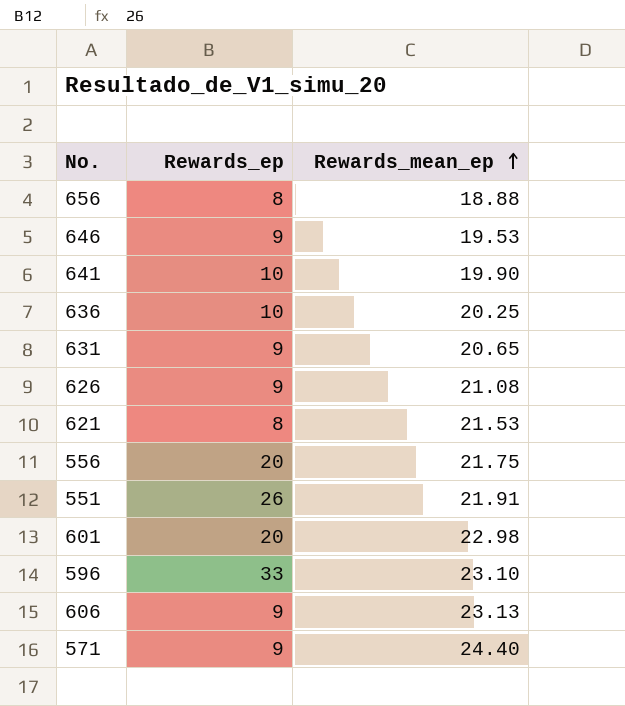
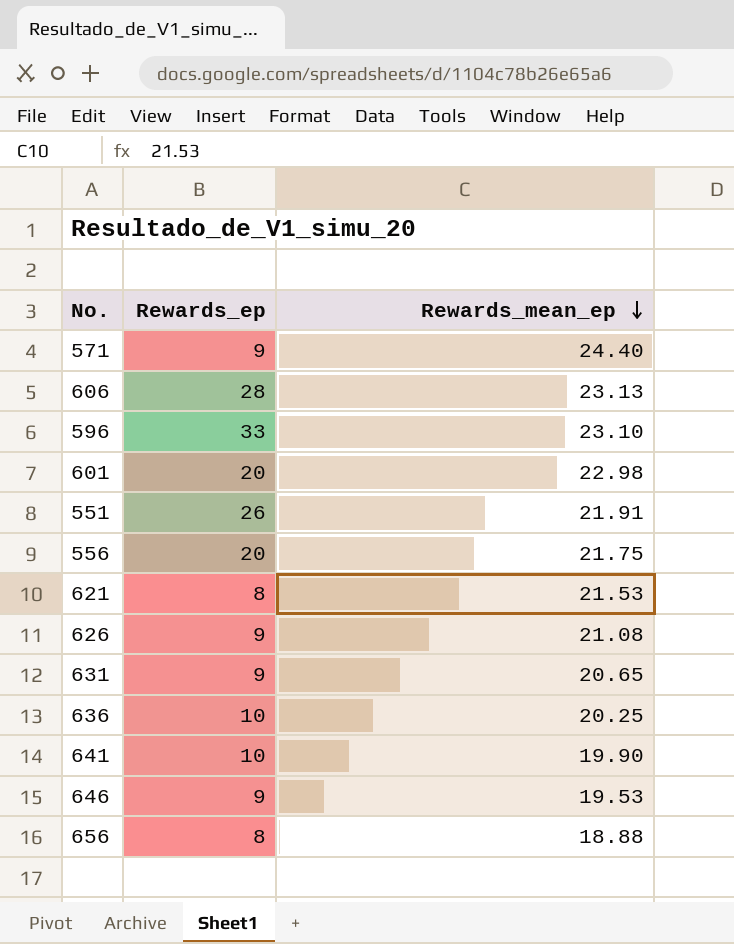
row order: Rewards_mean_ep ascending -> Rewards_mean_ep descending
606 | Rewards_ep: 9 -> 28

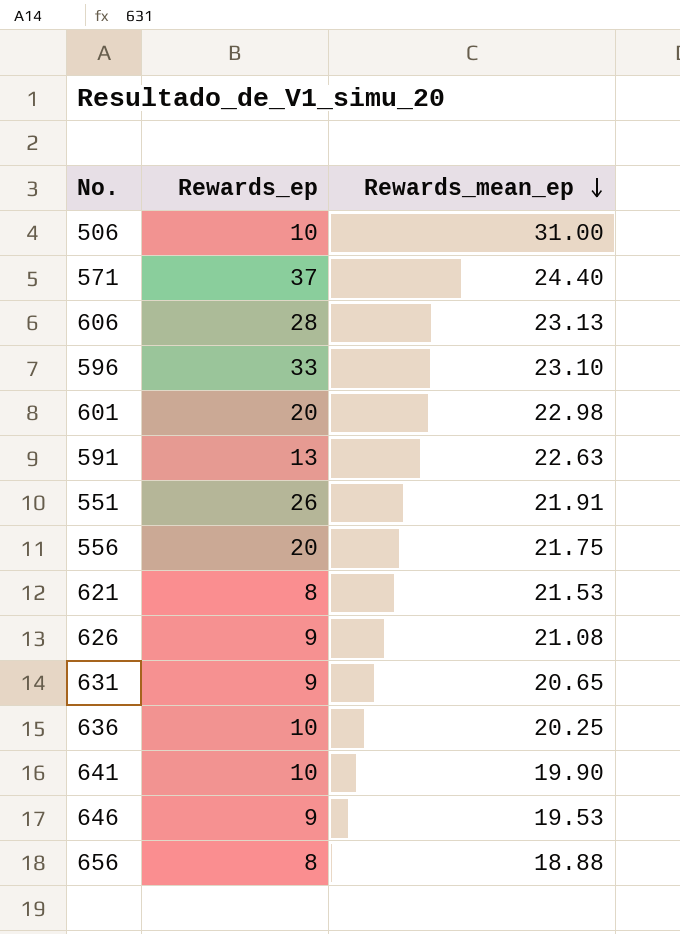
row 506: none -> 10 | 31.00
571 | Rewards_ep: 9 -> 37
row 591: none -> 13 | 22.63

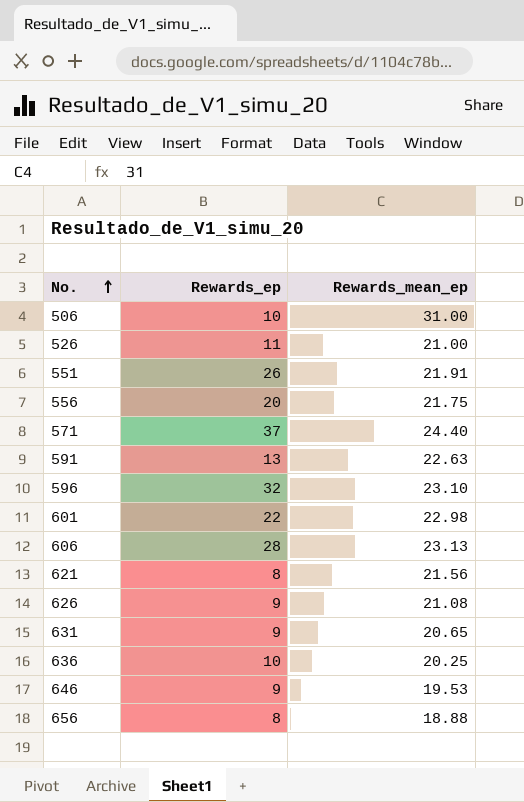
row order: Rewards_mean_ep descending -> No. ascending
row 641: 10 | 19.90 -> none
row 526: none -> 11 | 21.00
596 | Rewards_ep: 33 -> 32
601 | Rewards_ep: 20 -> 22
621 | Rewards_mean_ep: 21.53 -> 21.56

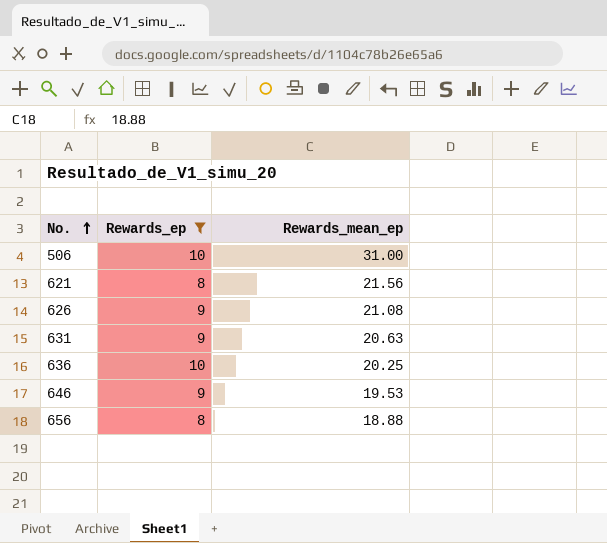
filter: none -> Rewards_ep <= 10
631 | Rewards_mean_ep: 20.65 -> 20.63

